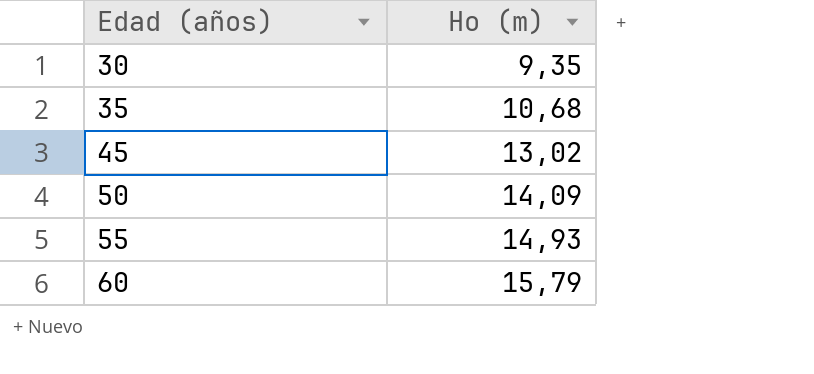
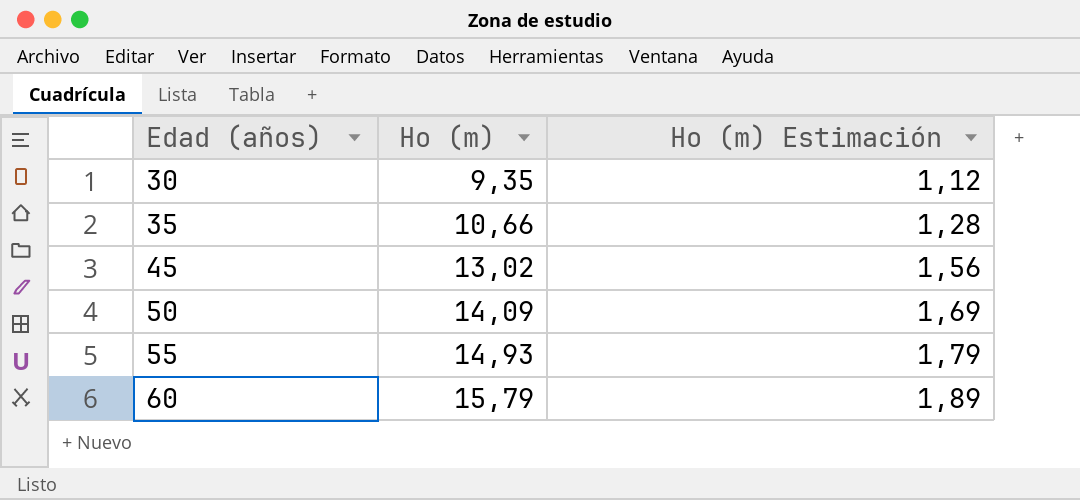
column Ho (m) Estimación | formula: none -> [Ho (m)] * 0,12
35 | Ho (m): 10,68 -> 10,66

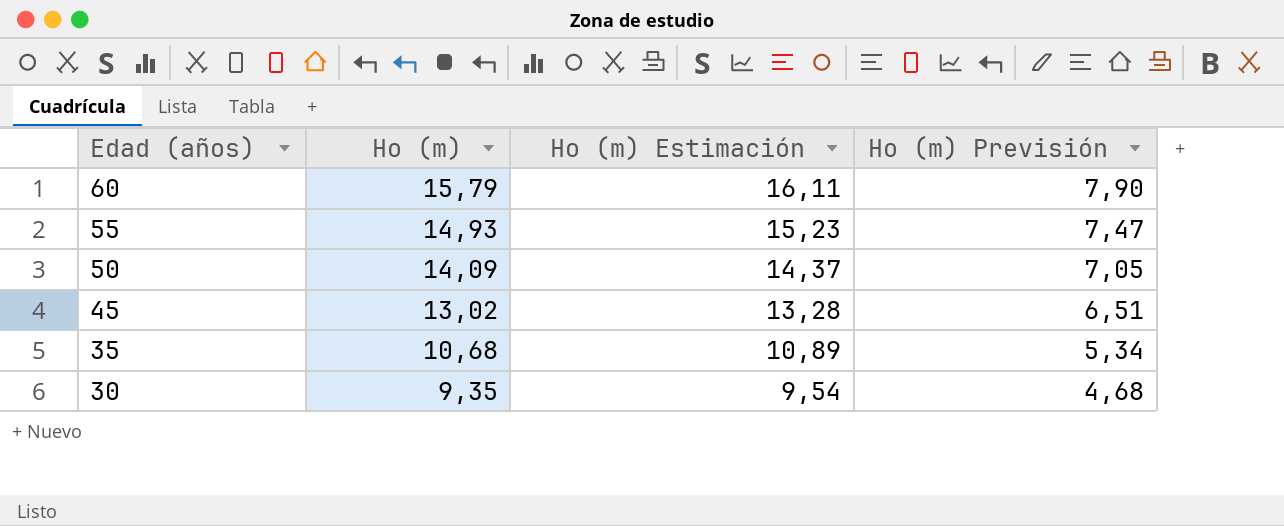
row order: Edad (años) ascending -> Edad (años) descending
column Ho (m) Estimación | formula: [Ho (m)] * 0,12 -> [Ho (m)] * 1,02
column Ho (m) Previsión | formula: none -> [Ho (m)] * 0,5
35 | Ho (m): 10,66 -> 10,68

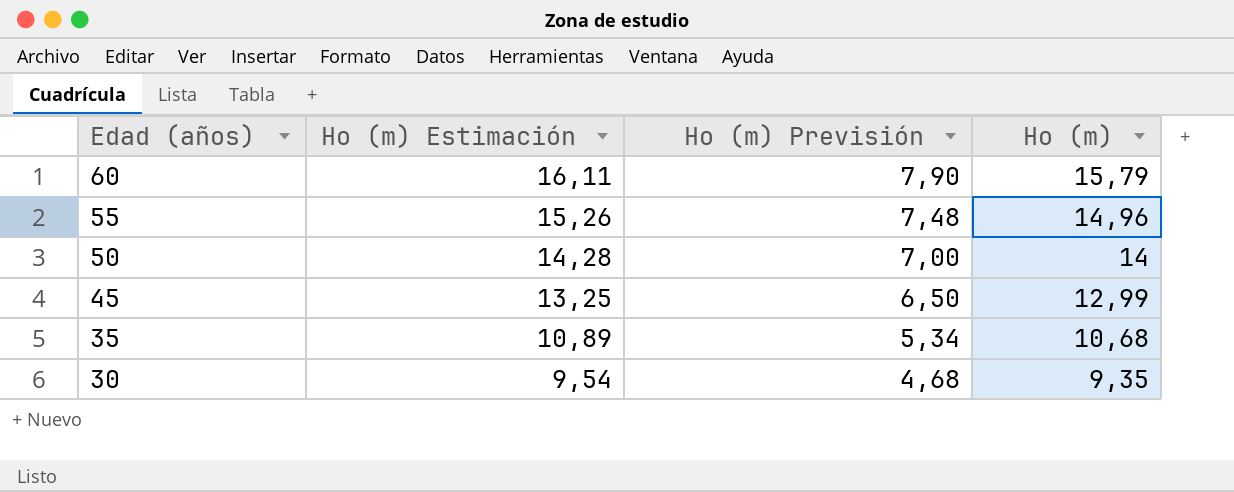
column Ho (m) | position: 2 -> 4
55 | Ho (m) Estimación: 15,23 -> 15,26
55 | Ho (m) Previsión: 7,47 -> 7,48
55 | Ho (m): 14,93 -> 14,96
50 | Ho (m) Estimación: 14,37 -> 14,28
50 | Ho (m) Previsión: 7,05 -> 7,00
50 | Ho (m): 14,09 -> 14
45 | Ho (m) Estimación: 13,28 -> 13,25
45 | Ho (m) Previsión: 6,51 -> 6,50
45 | Ho (m): 13,02 -> 12,99

